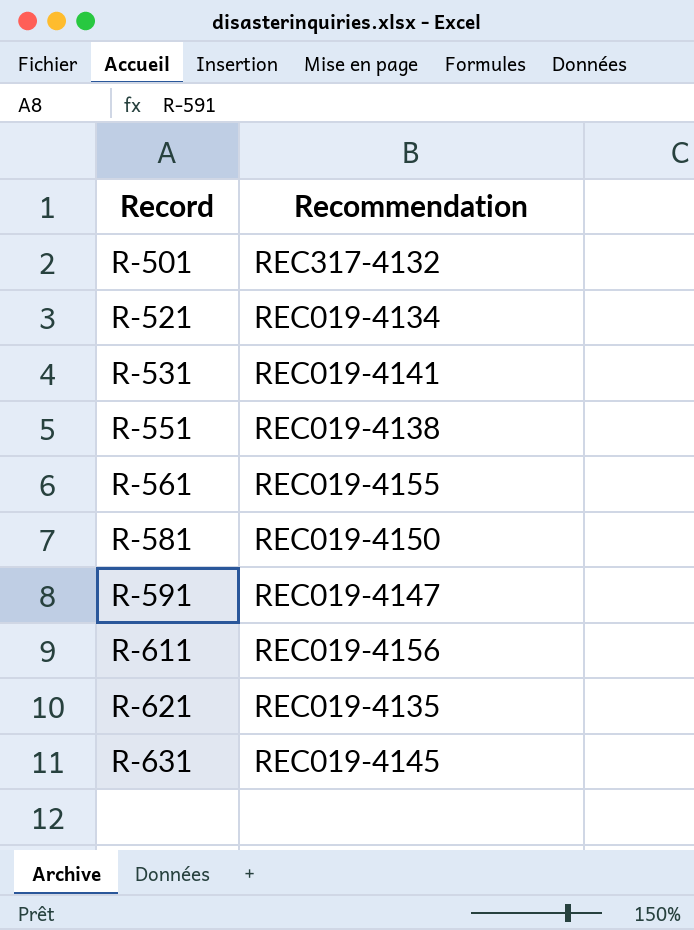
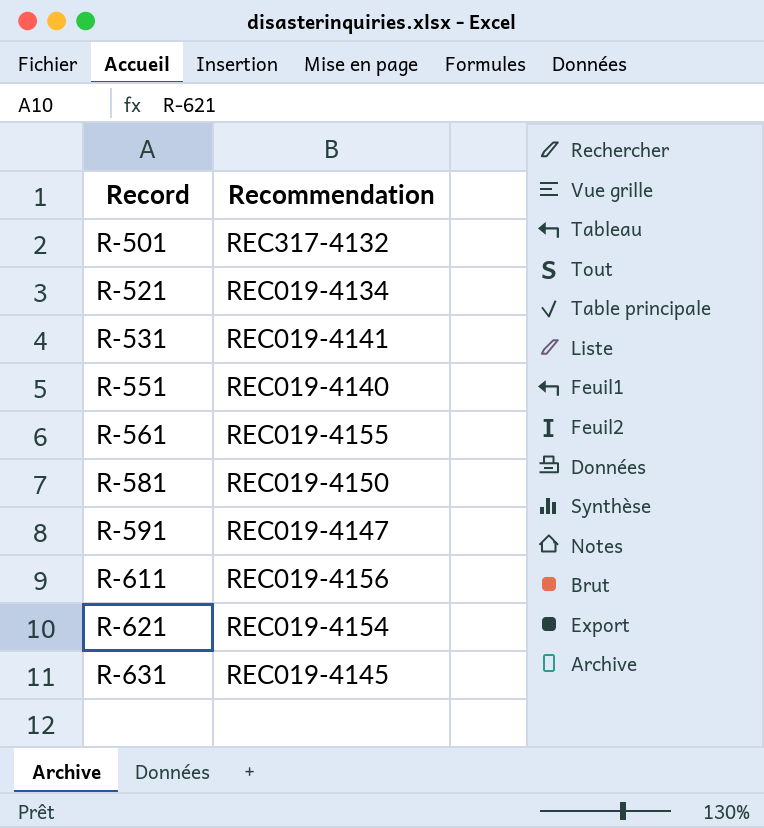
R-551 | Recommendation: REC019-4138 -> REC019-4140
R-621 | Recommendation: REC019-4135 -> REC019-4154

